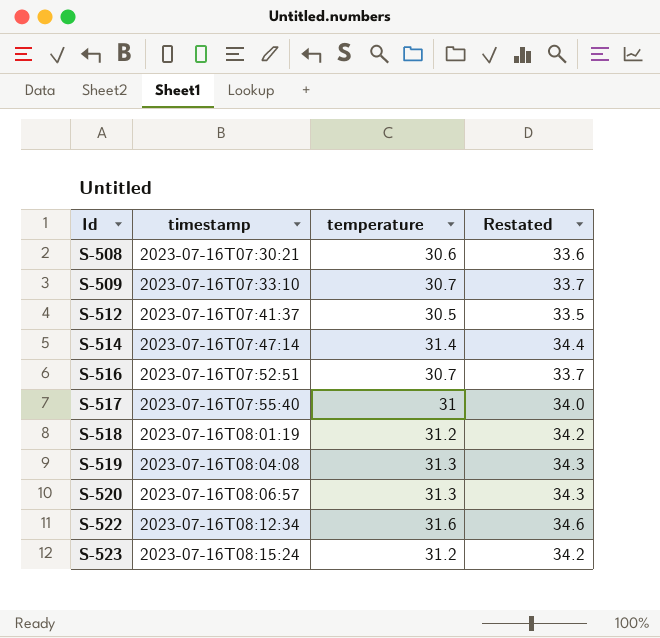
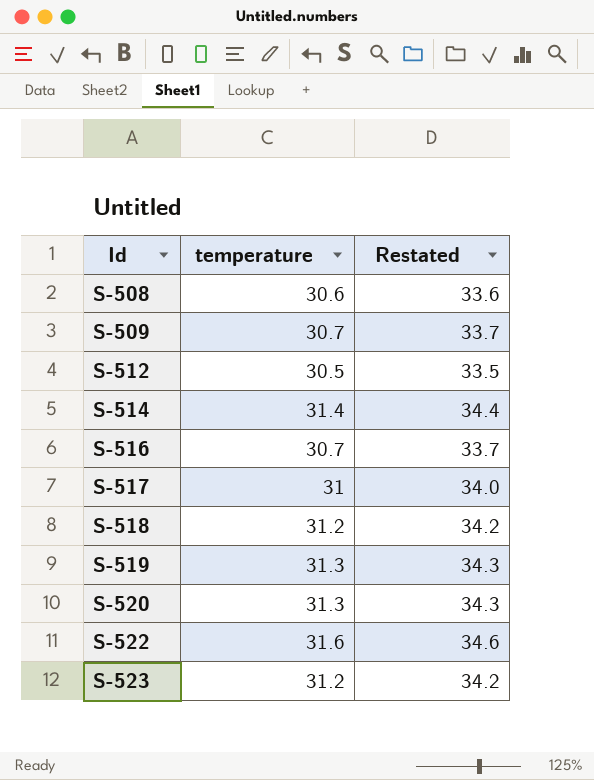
column timestamp | position: 2 -> none

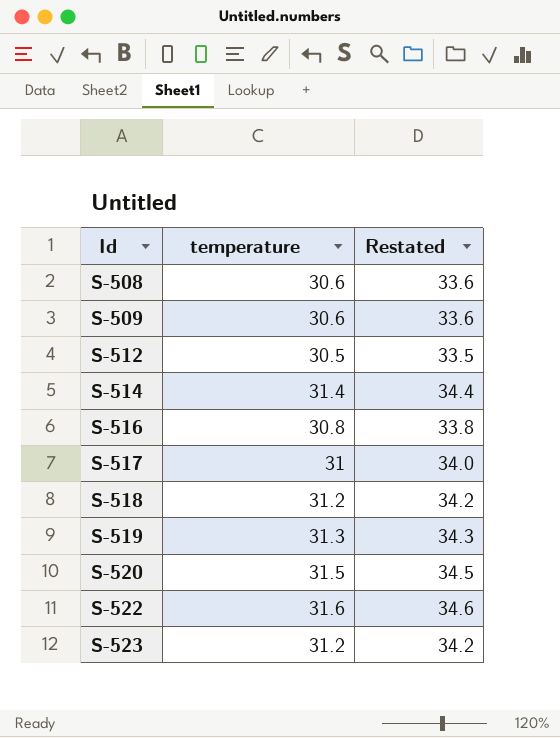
S-509 | temperature: 30.7 -> 30.6
S-509 | Restated: 33.7 -> 33.6
S-516 | temperature: 30.7 -> 30.8
S-516 | Restated: 33.7 -> 33.8
S-520 | temperature: 31.3 -> 31.5
S-520 | Restated: 34.3 -> 34.5

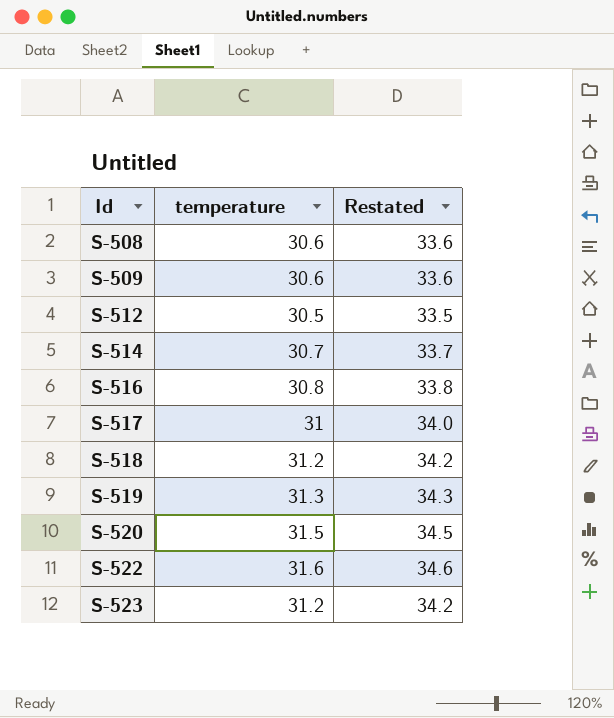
S-514 | temperature: 31.4 -> 30.7
S-514 | Restated: 34.4 -> 33.7

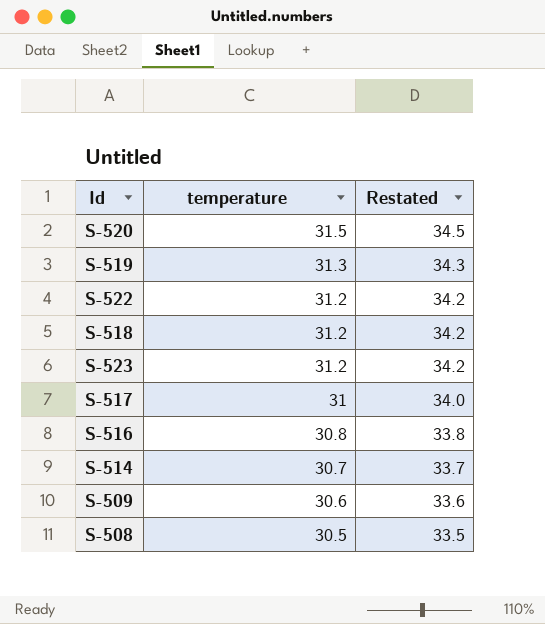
row order: Id ascending -> temperature descending
row S-512: 30.5 | 33.5 -> none
S-522 | temperature: 31.6 -> 31.2
S-522 | Restated: 34.6 -> 34.2
S-508 | temperature: 30.6 -> 30.5
S-508 | Restated: 33.6 -> 33.5

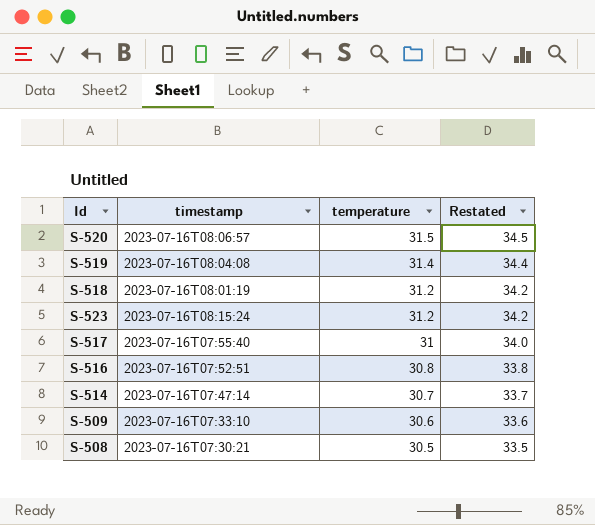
column timestamp | position: none -> 2
row S-522: 31.2 | 34.2 -> none
S-519 | temperature: 31.3 -> 31.4
S-519 | Restated: 34.3 -> 34.4

